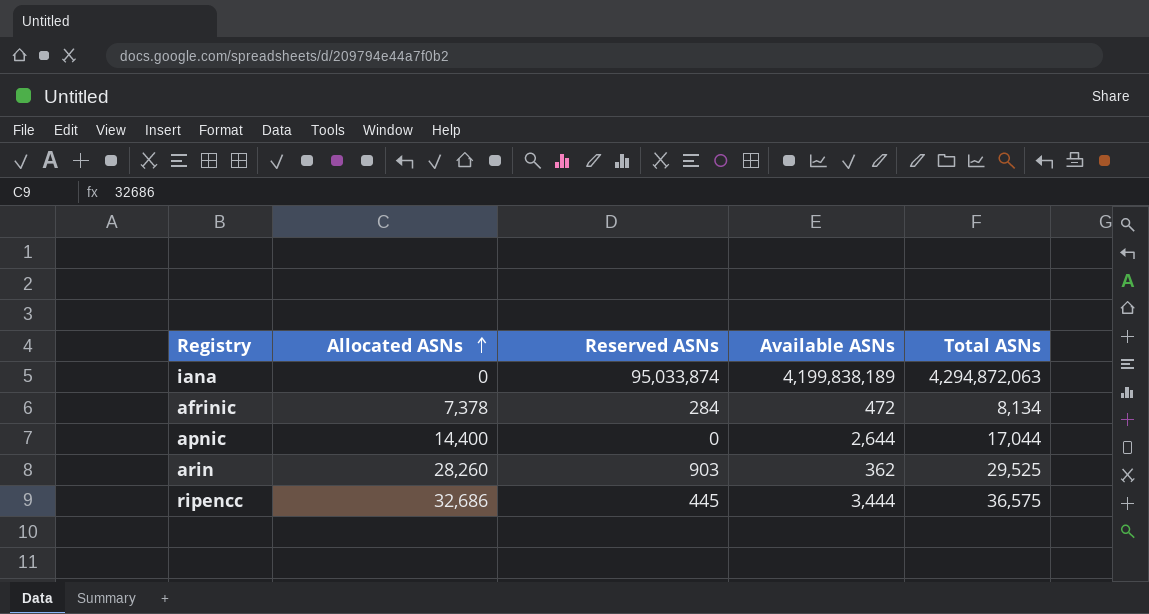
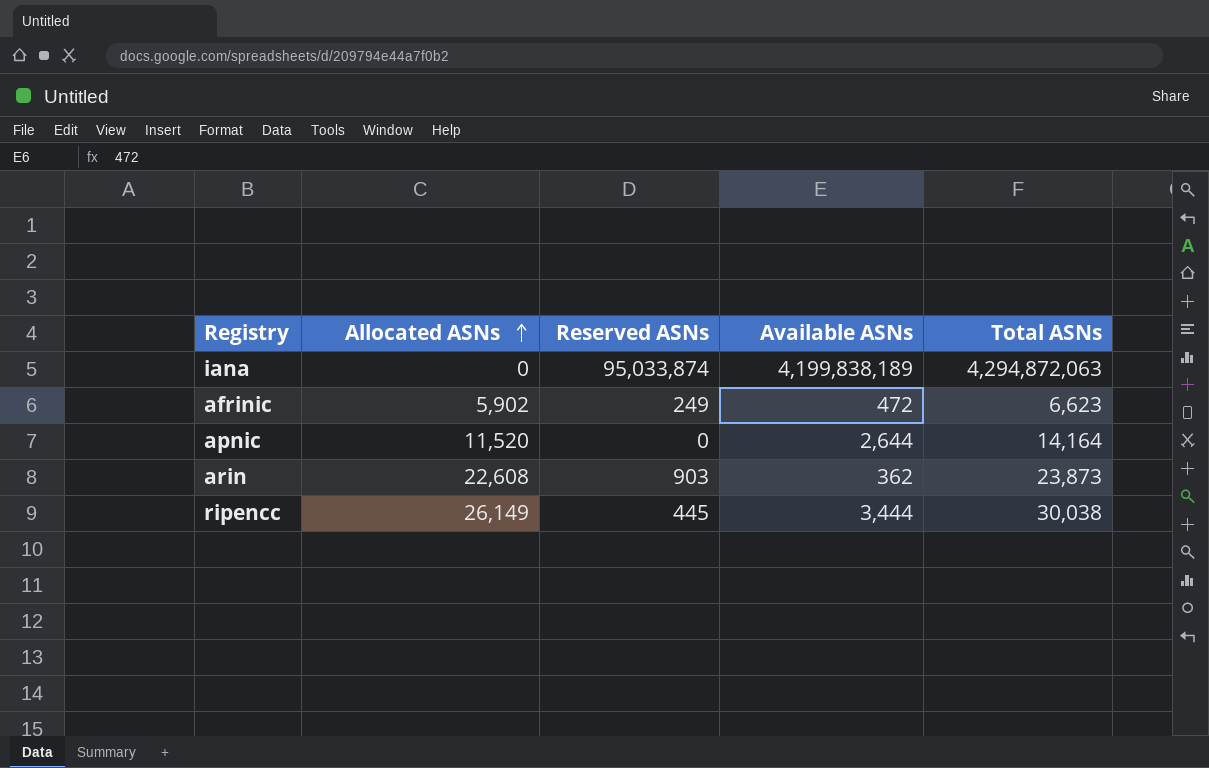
afrinic | Allocated ASNs: 7,378 -> 5,902
afrinic | Reserved ASNs: 284 -> 249
afrinic | Total ASNs: 8,134 -> 6,623
apnic | Allocated ASNs: 14,400 -> 11,520
apnic | Total ASNs: 17,044 -> 14,164
arin | Allocated ASNs: 28,260 -> 22,608
arin | Total ASNs: 29,525 -> 23,873
ripencc | Allocated ASNs: 32,686 -> 26,149
ripencc | Total ASNs: 36,575 -> 30,038

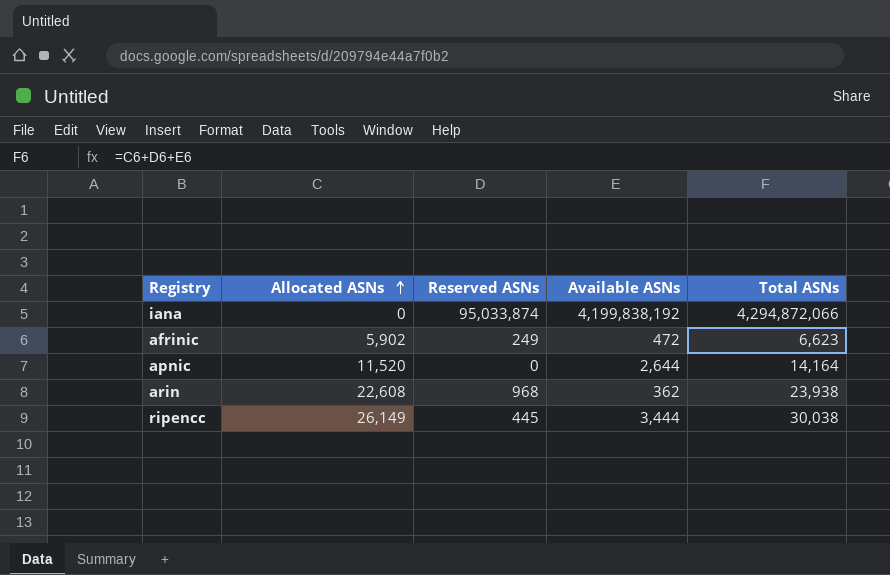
iana | Available ASNs: 4,199,838,189 -> 4,199,838,192
iana | Total ASNs: 4,294,872,063 -> 4,294,872,066
arin | Reserved ASNs: 903 -> 968
arin | Total ASNs: 23,873 -> 23,938

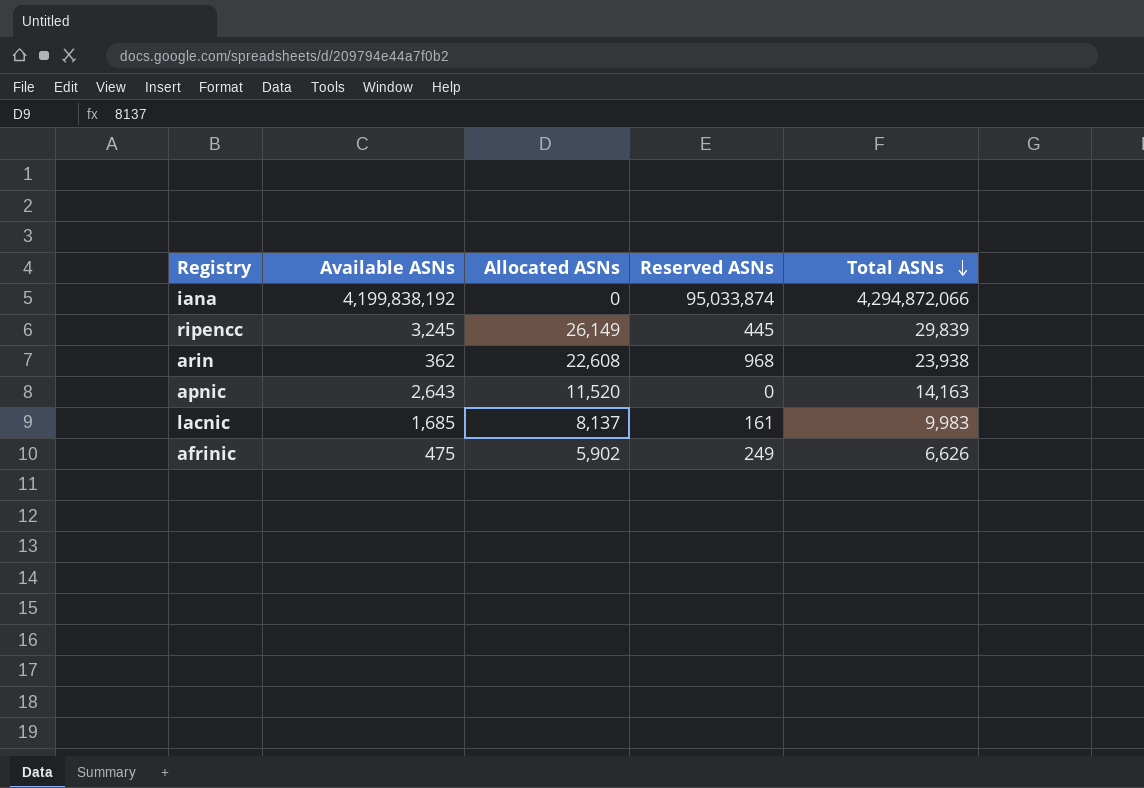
row order: Allocated ASNs ascending -> Total ASNs descending
column Available ASNs | position: 4 -> 2
ripencc | Available ASNs: 3,444 -> 3,245
ripencc | Total ASNs: 30,038 -> 29,839
apnic | Available ASNs: 2,644 -> 2,643
apnic | Total ASNs: 14,164 -> 14,163
row lacnic: none -> 1,685 | 8,137 | 161 | 9,983
afrinic | Available ASNs: 472 -> 475
afrinic | Total ASNs: 6,623 -> 6,626

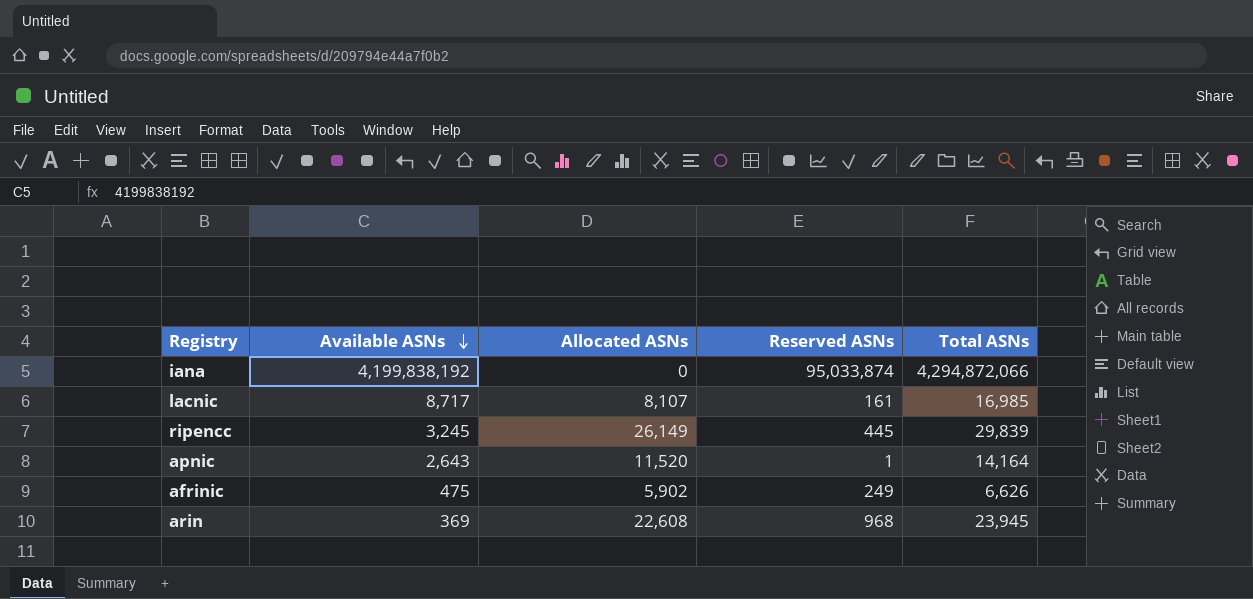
row order: Total ASNs descending -> Available ASNs descending
lacnic | Available ASNs: 1,685 -> 8,717
lacnic | Allocated ASNs: 8,137 -> 8,107
lacnic | Total ASNs: 9,983 -> 16,985
apnic | Reserved ASNs: 0 -> 1
apnic | Total ASNs: 14,163 -> 14,164
arin | Available ASNs: 362 -> 369
arin | Total ASNs: 23,938 -> 23,945

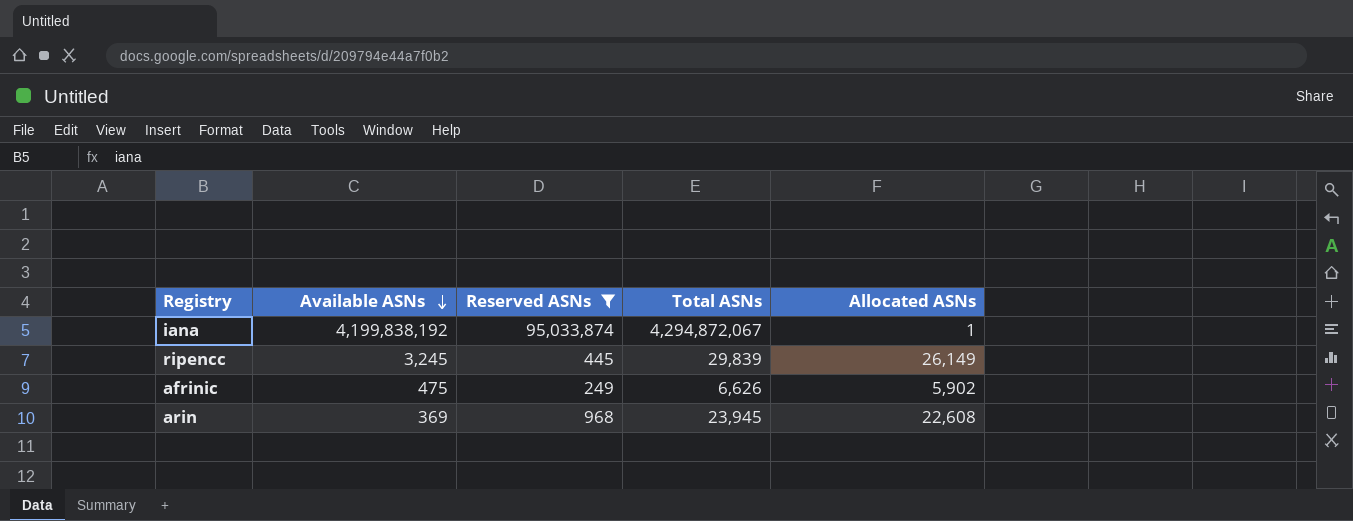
filter: none -> Reserved ASNs >= 249
column Allocated ASNs | position: 3 -> 5
iana | Total ASNs: 4,294,872,066 -> 4,294,872,067
iana | Allocated ASNs: 0 -> 1

